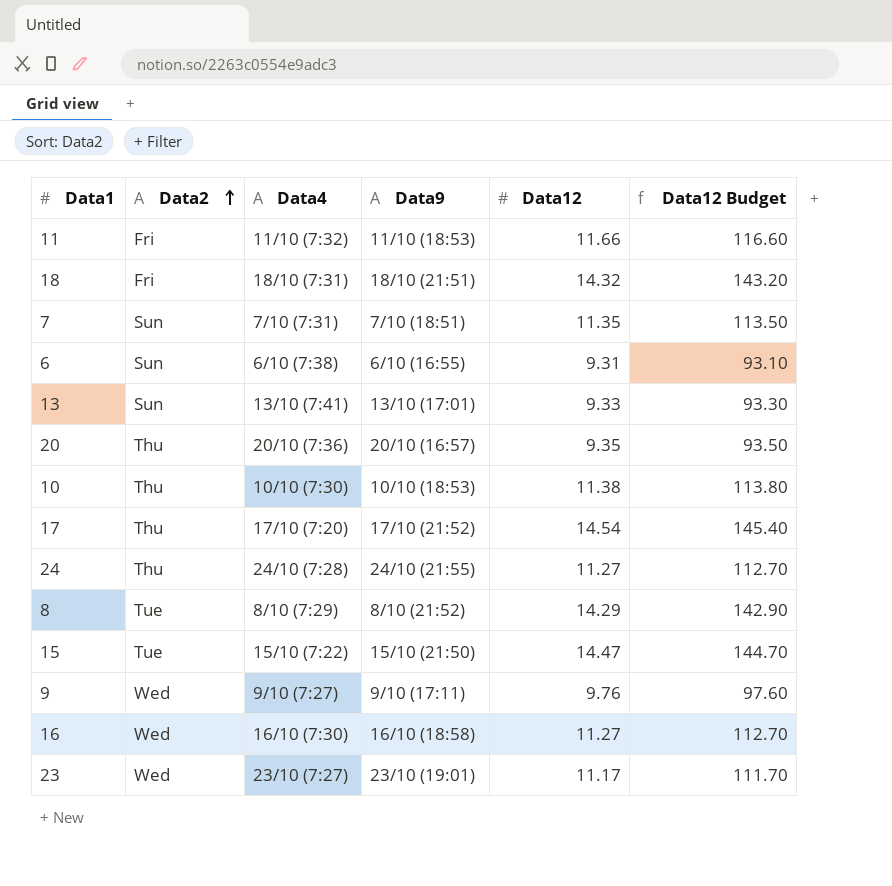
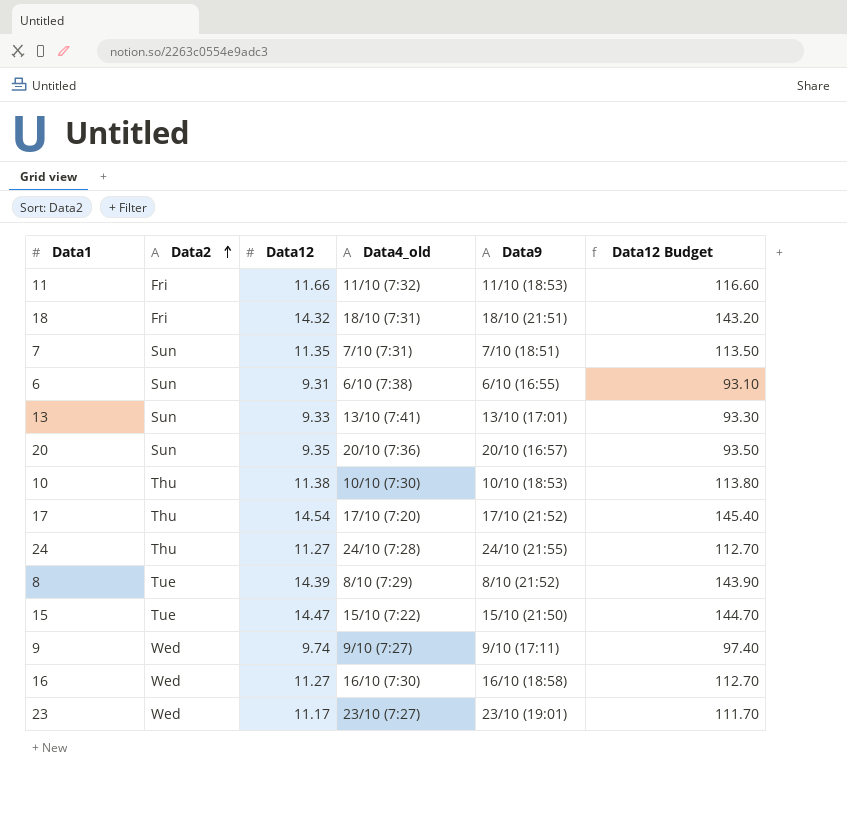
column Data12 | position: 5 -> 3
column name: Data4 -> Data4_old
20 | Data2: Thu -> Sun
8 | Data12: 14.29 -> 14.39
8 | Data12 Budget: 142.90 -> 143.90
9 | Data12: 9.76 -> 9.74
9 | Data12 Budget: 97.60 -> 97.40

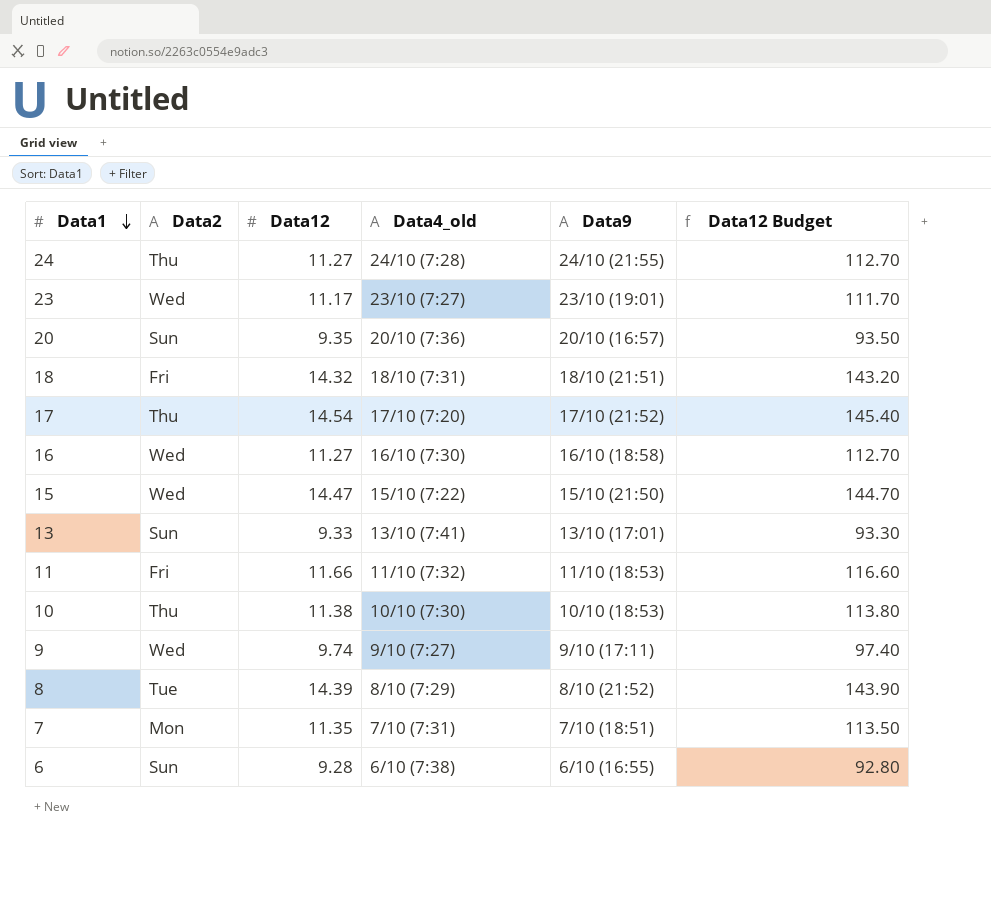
row order: Data2 ascending -> Data1 descending
15 | Data2: Tue -> Wed
7 | Data2: Sun -> Mon
6 | Data12: 9.31 -> 9.28
6 | Data12 Budget: 93.10 -> 92.80

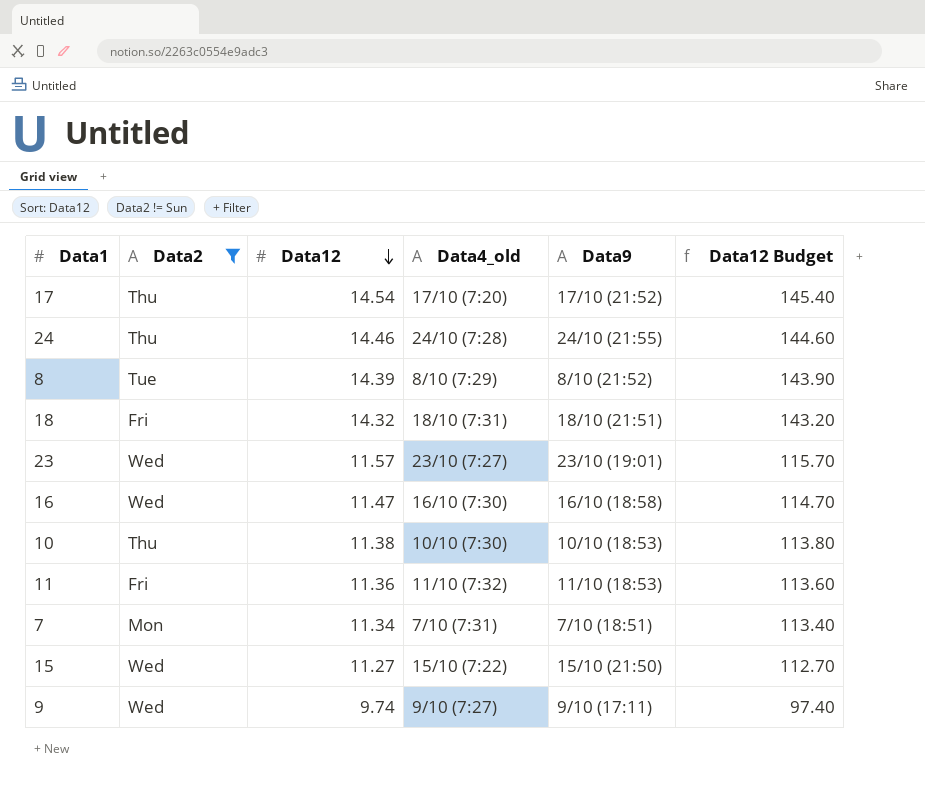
filter: none -> Data2 != Sun
row order: Data1 descending -> Data12 descending
24 | Data12: 11.27 -> 14.46
24 | Data12 Budget: 112.70 -> 144.60
23 | Data12: 11.17 -> 11.57
23 | Data12 Budget: 111.70 -> 115.70
16 | Data12: 11.27 -> 11.47
16 | Data12 Budget: 112.70 -> 114.70
11 | Data12: 11.66 -> 11.36
11 | Data12 Budget: 116.60 -> 113.60
7 | Data12: 11.35 -> 11.34
7 | Data12 Budget: 113.50 -> 113.40
15 | Data12: 14.47 -> 11.27
15 | Data12 Budget: 144.70 -> 112.70

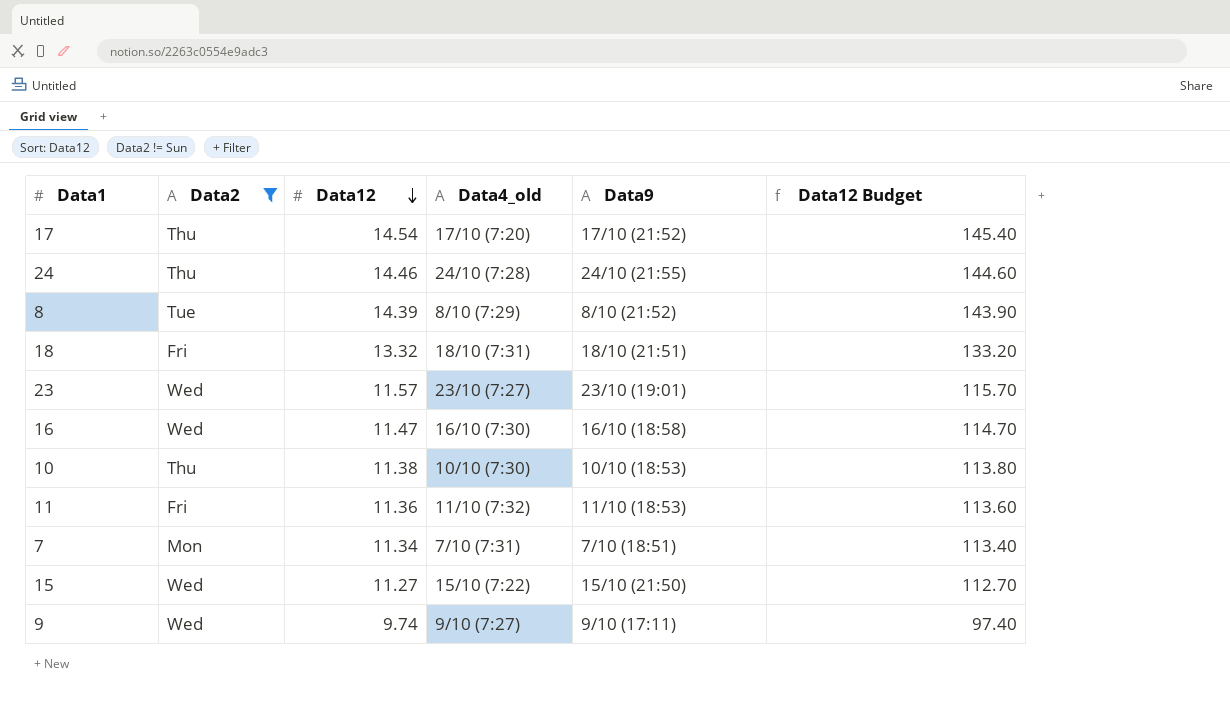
18 | Data12: 14.32 -> 13.32
18 | Data12 Budget: 143.20 -> 133.20

